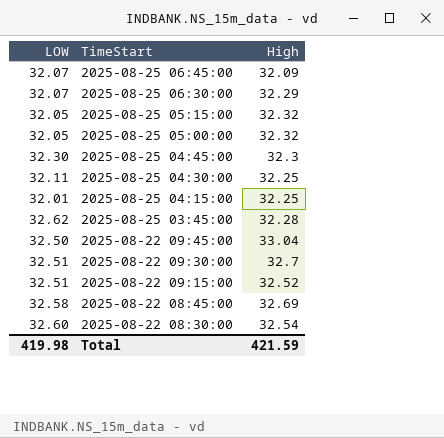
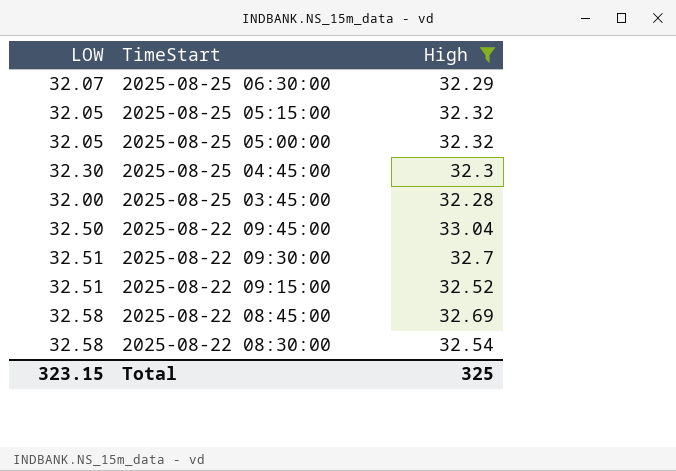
filter: none -> High >= 32.28
2025-08-25 03:45:00 | LOW: 32.62 -> 32.00
2025-08-22 08:30:00 | LOW: 32.60 -> 32.58
Total | LOW: 419.98 -> 323.15
Total | High: 421.59 -> 325

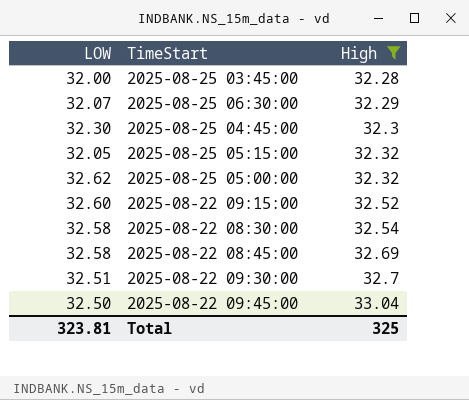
row order: TimeStart descending -> High ascending
2025-08-25 05:00:00 | LOW: 32.05 -> 32.62
2025-08-22 09:15:00 | LOW: 32.51 -> 32.60
Total | LOW: 323.15 -> 323.81

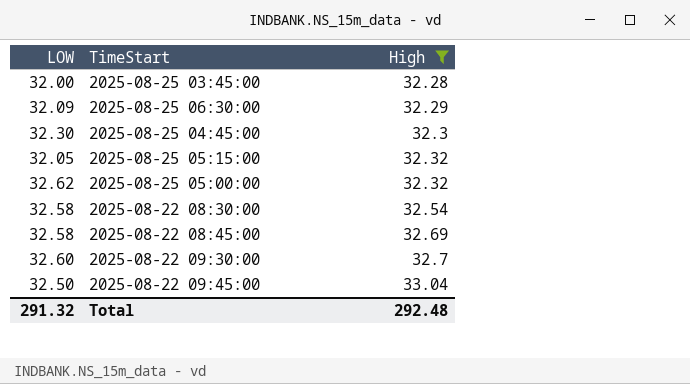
row 2025-08-22 09:15:00: 32.60 | 32.52 -> none
2025-08-25 06:30:00 | LOW: 32.07 -> 32.09
2025-08-22 09:30:00 | LOW: 32.51 -> 32.60
Total | LOW: 323.81 -> 291.32
Total | High: 325 -> 292.48

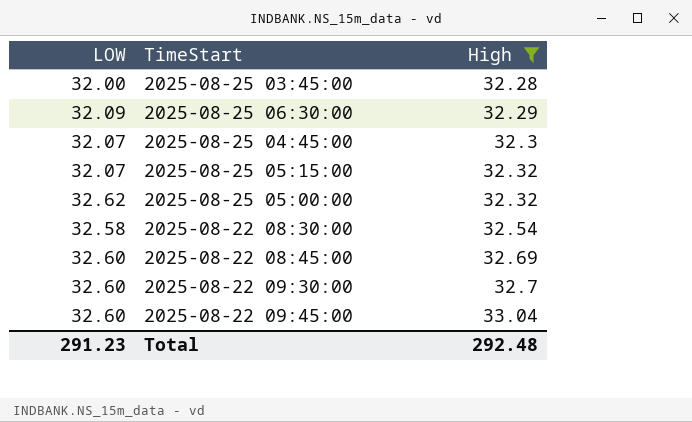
2025-08-25 04:45:00 | LOW: 32.30 -> 32.07
2025-08-25 05:15:00 | LOW: 32.05 -> 32.07
2025-08-22 08:45:00 | LOW: 32.58 -> 32.60
2025-08-22 09:45:00 | LOW: 32.50 -> 32.60
Total | LOW: 291.32 -> 291.23

